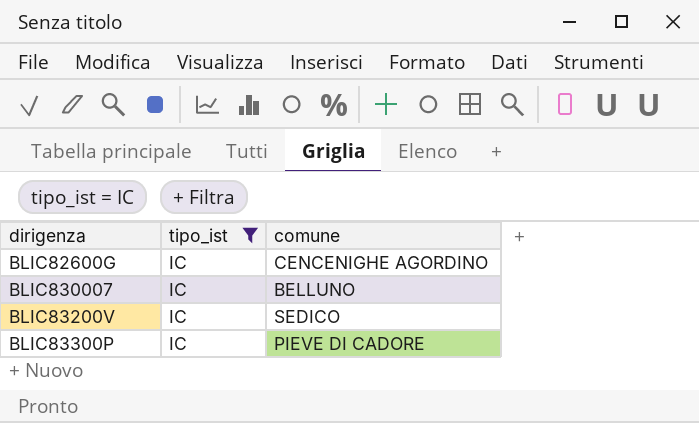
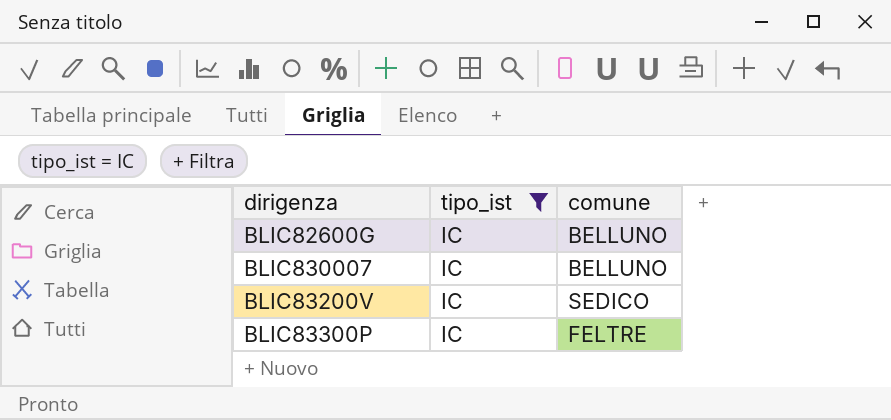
BLIC82600G | comune: CENCENIGHE AGORDINO -> BELLUNO
BLIC83300P | comune: PIEVE DI CADORE -> FELTRE

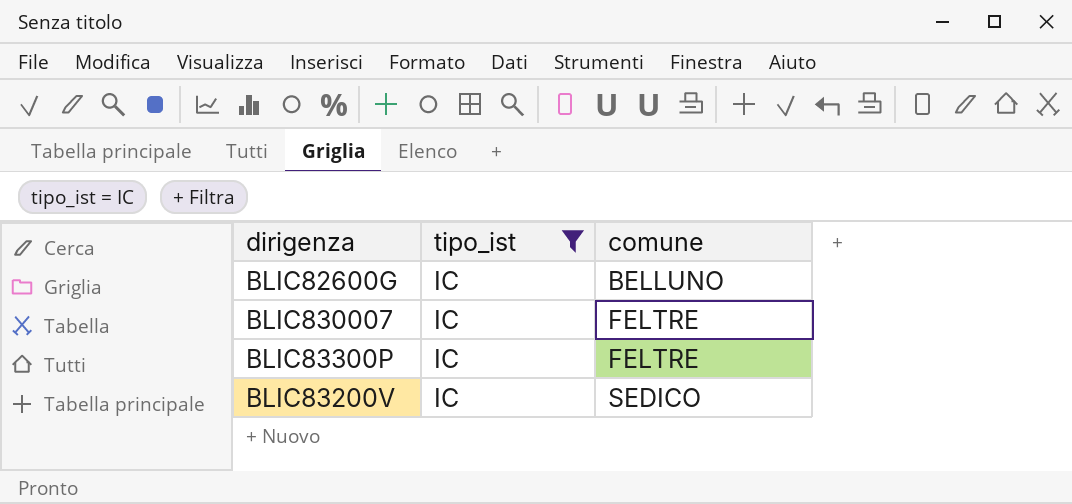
row order: none -> comune ascending
BLIC830007 | comune: BELLUNO -> FELTRE

